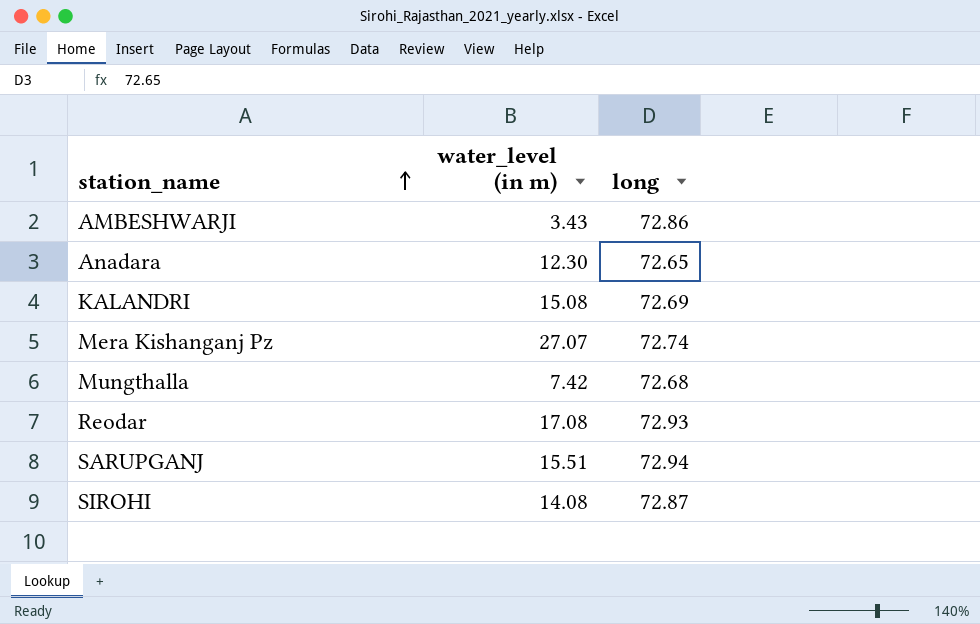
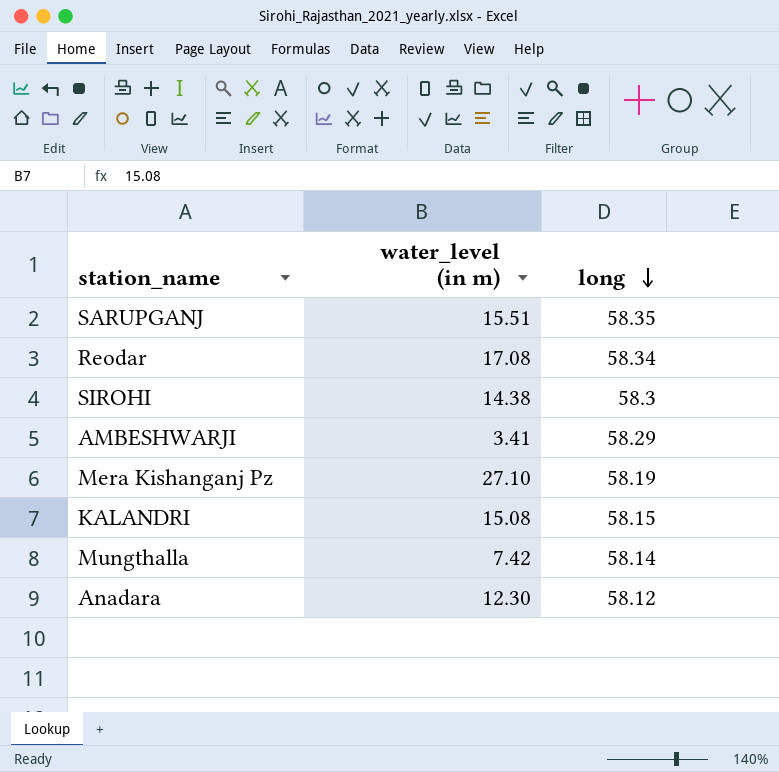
row order: station_name ascending -> long descending
SARUPGANJ | long: 72.94 -> 58.35
Reodar | long: 72.93 -> 58.34
SIROHI | water_level (in m): 14.08 -> 14.38
SIROHI | long: 72.87 -> 58.3
AMBESHWARJI | water_level (in m): 3.43 -> 3.41
AMBESHWARJI | long: 72.86 -> 58.29
Mera Kishanganj Pz | water_level (in m): 27.07 -> 27.10
Mera Kishanganj Pz | long: 72.74 -> 58.19
KALANDRI | long: 72.69 -> 58.15
Mungthalla | long: 72.68 -> 58.14
Anadara | long: 72.65 -> 58.12

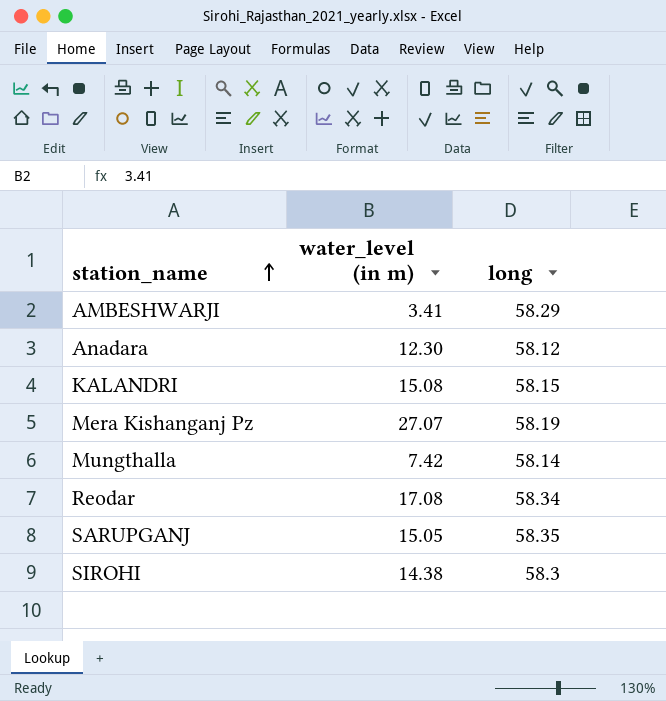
row order: long descending -> station_name ascending
Mera Kishanganj Pz | water_level (in m): 27.10 -> 27.07
SARUPGANJ | water_level (in m): 15.51 -> 15.05

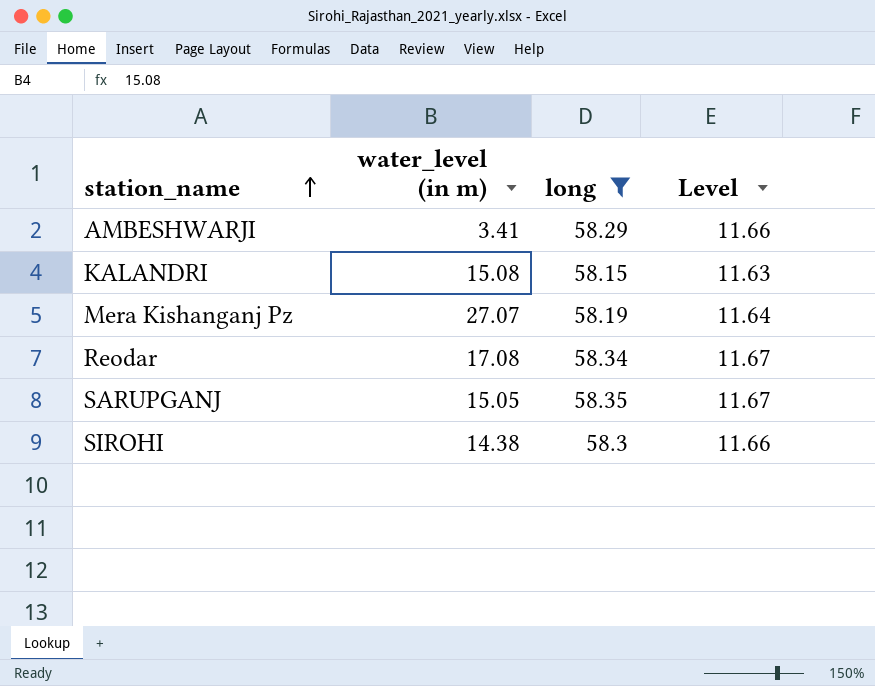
filter: none -> long >= 58.15
column Level | formula: none -> [long] * 0.2

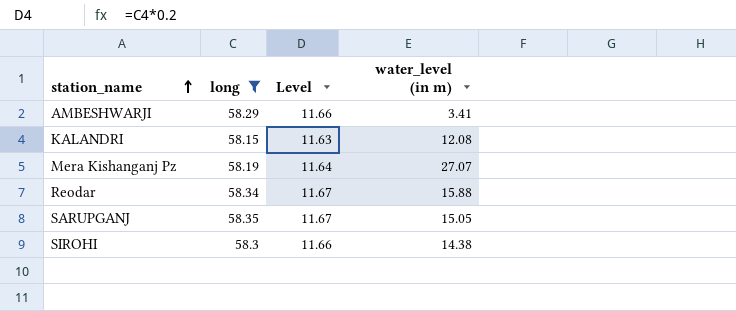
column water_level (in m) | position: 2 -> 4
KALANDRI | water_level (in m): 15.08 -> 12.08
Reodar | water_level (in m): 17.08 -> 15.88

